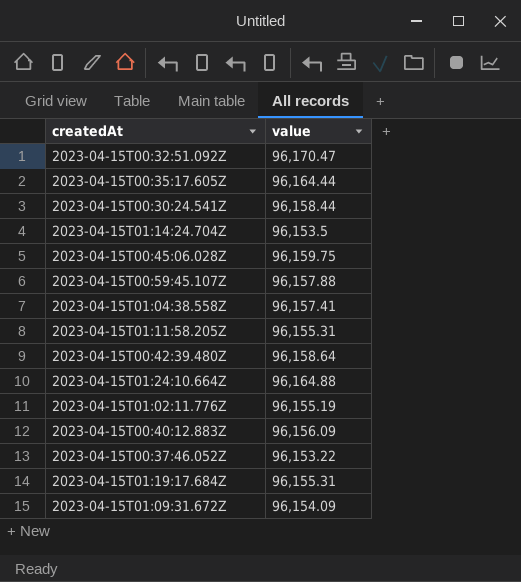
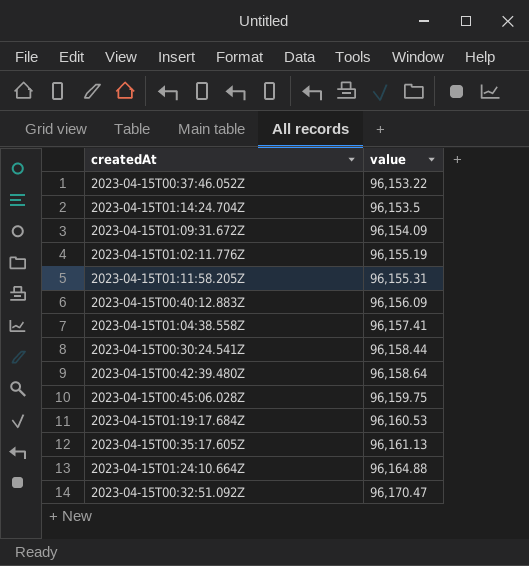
row order: none -> value ascending
row 2023-04-15T00:59:45.107Z: 96,157.88 -> none
2023-04-15T01:19:17.684Z | value: 96,155.31 -> 96,160.53
2023-04-15T00:35:17.605Z | value: 96,164.44 -> 96,161.13

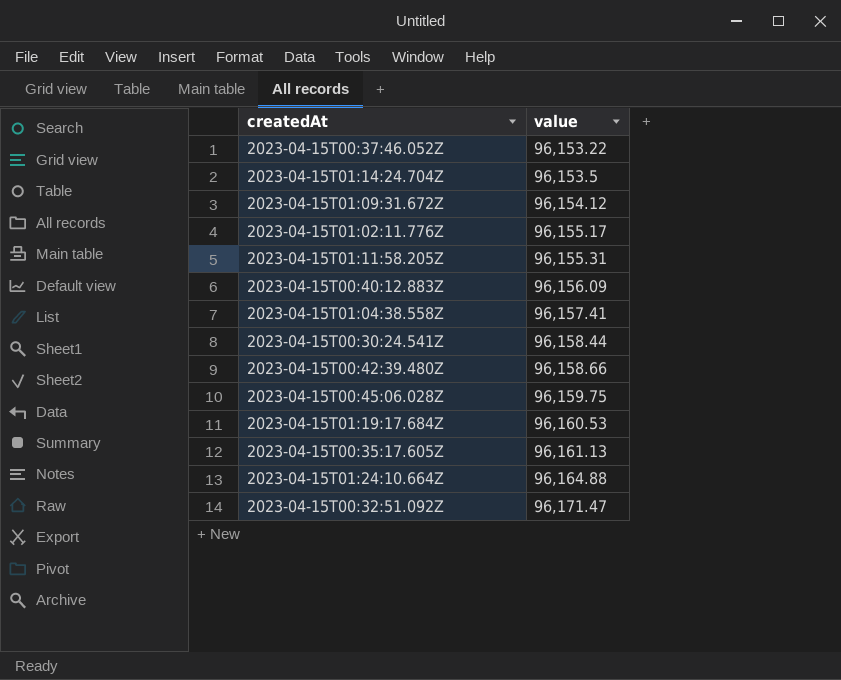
2023-04-15T01:09:31.672Z | value: 96,154.09 -> 96,154.12
2023-04-15T01:02:11.776Z | value: 96,155.19 -> 96,155.17
2023-04-15T00:42:39.480Z | value: 96,158.64 -> 96,158.66
2023-04-15T00:32:51.092Z | value: 96,170.47 -> 96,171.47

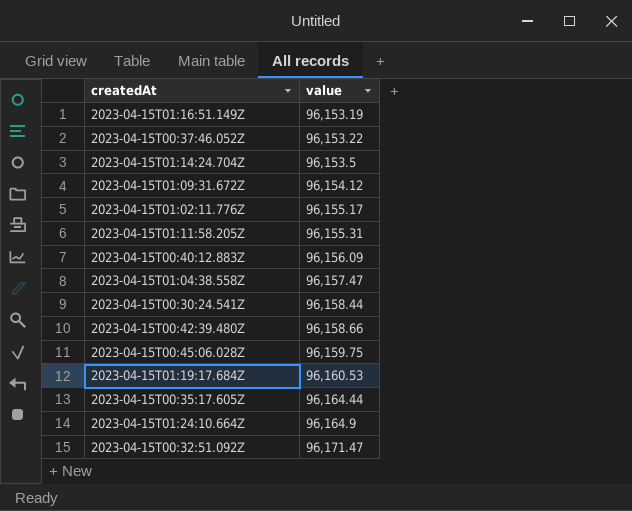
row 2023-04-15T01:16:51.149Z: none -> 96,153.19
2023-04-15T01:04:38.558Z | value: 96,157.41 -> 96,157.47
2023-04-15T00:35:17.605Z | value: 96,161.13 -> 96,164.44
2023-04-15T01:24:10.664Z | value: 96,164.88 -> 96,164.9

